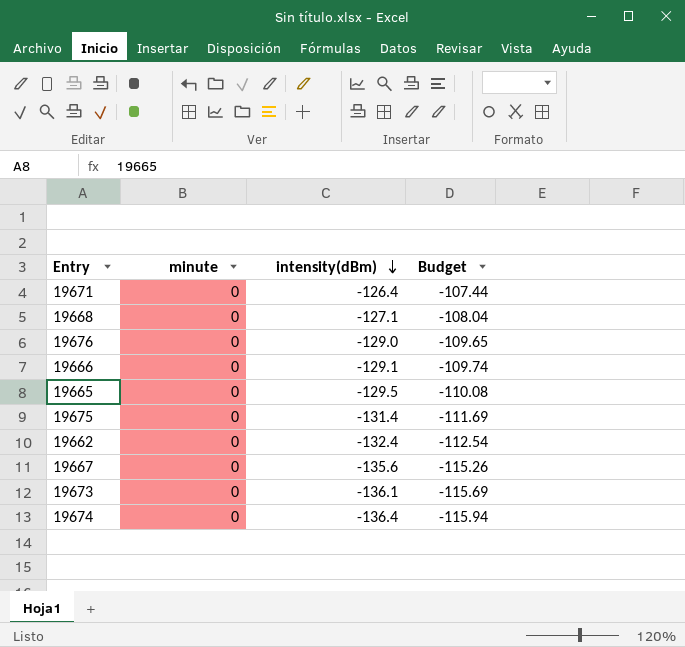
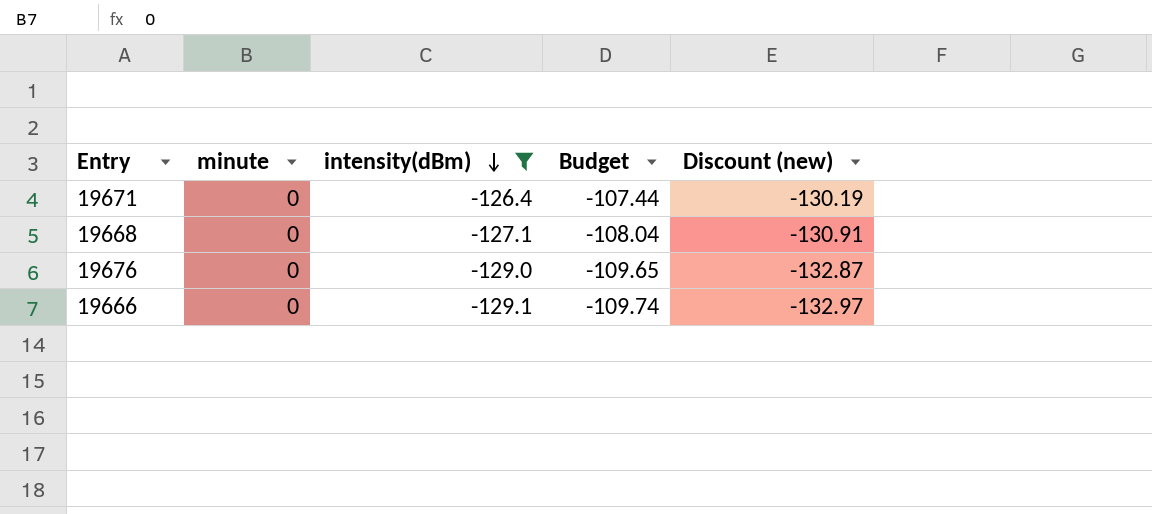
filter: none -> intensity(dBm) >= -129.1
column Discount (new) | formula: none -> [intensity(dBm)] * 1.03

